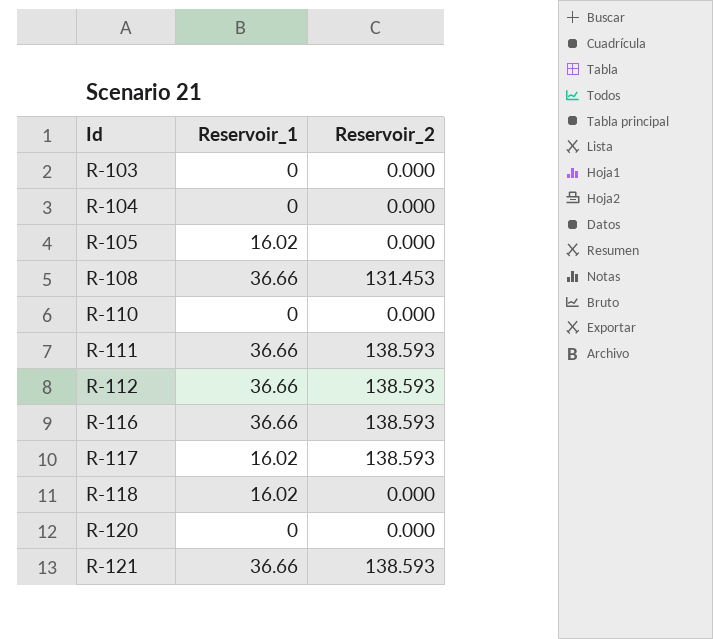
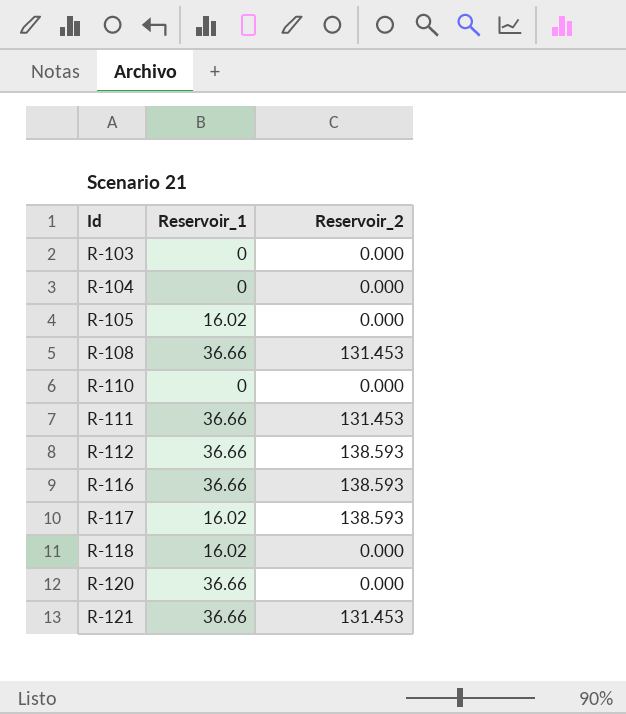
R-111 | Reservoir_2: 138.593 -> 131.453
R-120 | Reservoir_1: 0 -> 36.66
R-121 | Reservoir_2: 138.593 -> 131.453

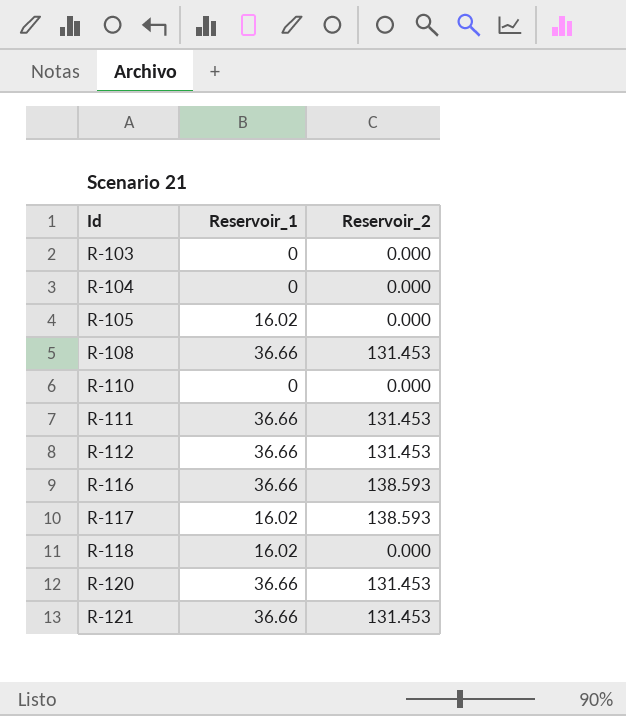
R-112 | Reservoir_2: 138.593 -> 131.453
R-120 | Reservoir_2: 0.000 -> 131.453

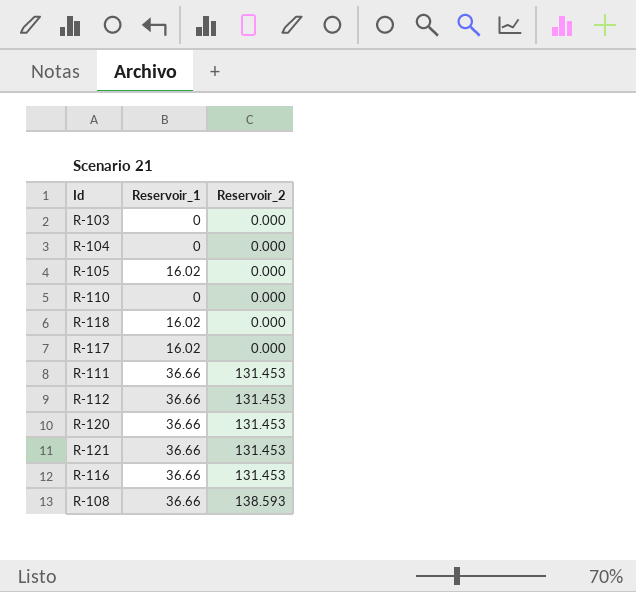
row order: Id ascending -> Reservoir_2 ascending
R-117 | Reservoir_2: 138.593 -> 0.000
R-116 | Reservoir_2: 138.593 -> 131.453
R-108 | Reservoir_2: 131.453 -> 138.593

